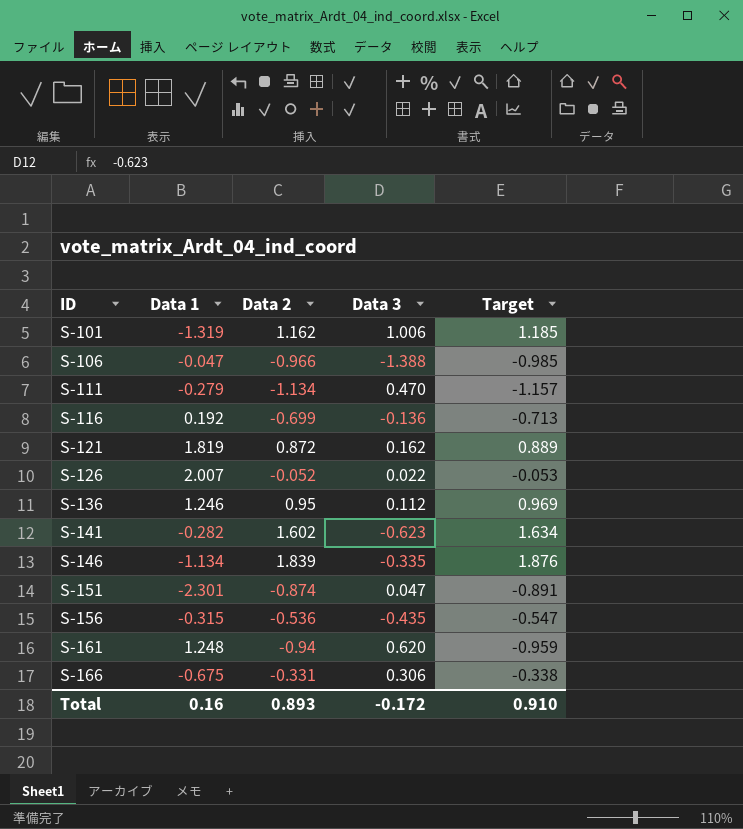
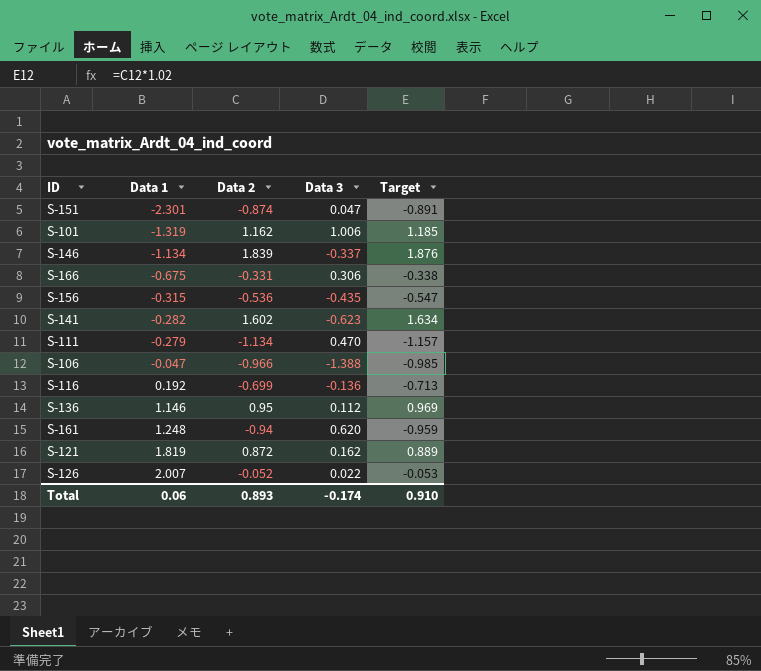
row order: ID ascending -> Data 1 ascending
S-146 | Data 3: -0.335 -> -0.337
S-136 | Data 1: 1.246 -> 1.146
Total | Data 1: 0.16 -> 0.06
Total | Data 3: -0.172 -> -0.174

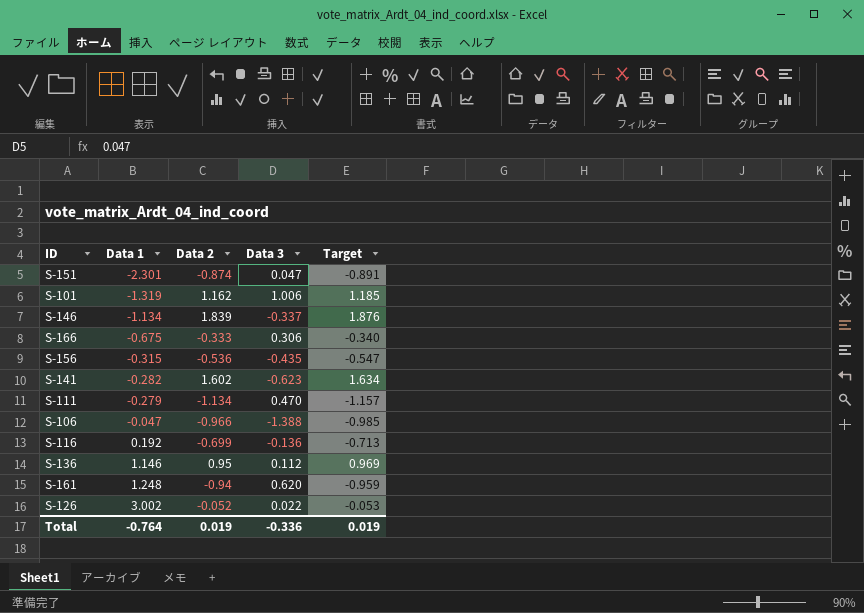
row S-121: 1.819 | 0.872 | 0.162 | 0.889 -> none
S-166 | Data 2: -0.331 -> -0.333
S-166 | Target: -0.338 -> -0.340
S-126 | Data 1: 2.007 -> 3.002
Total | Data 1: 0.06 -> -0.764
Total | Data 2: 0.893 -> 0.019
Total | Data 3: -0.174 -> -0.336
Total | Target: 0.910 -> 0.019

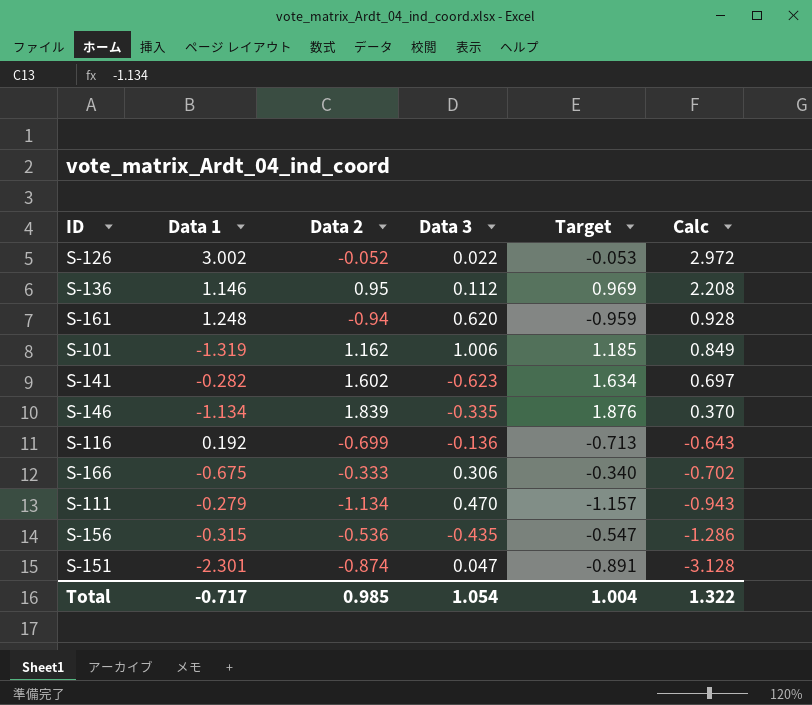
row order: Data 1 ascending -> Calc descending
column Calc | formula: none -> [Data 1] + [Data 2] + [Data 3]
row S-106: -0.047 | -0.966 | -1.388 | -0.985 -> none
S-146 | Data 3: -0.337 -> -0.335
Total | Data 1: -0.764 -> -0.717
Total | Data 2: 0.019 -> 0.985
Total | Data 3: -0.336 -> 1.054
Total | Target: 0.019 -> 1.004

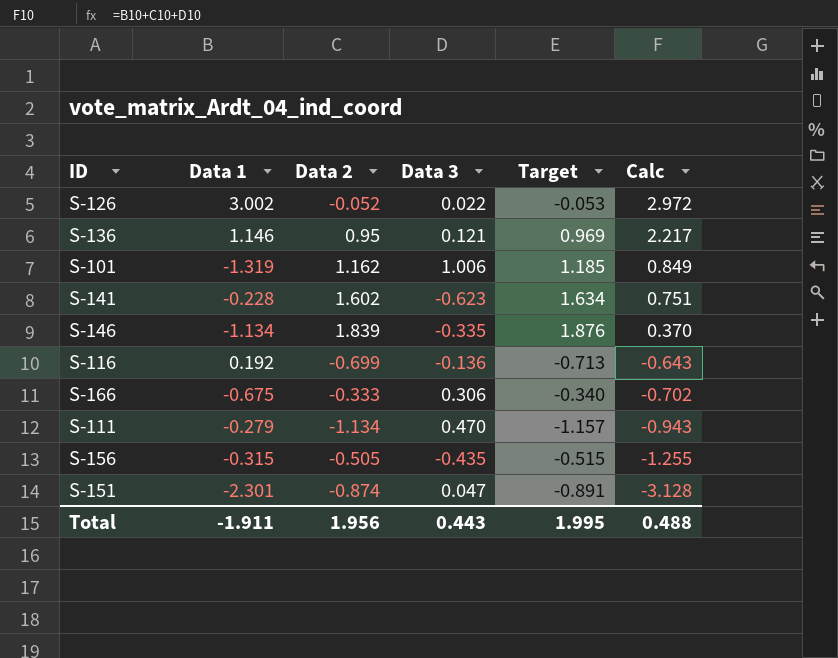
row S-161: 1.248 | -0.94 | 0.620 | -0.959 | 0.928 -> none
S-136 | Data 3: 0.112 -> 0.121
S-136 | Calc: 2.208 -> 2.217
S-141 | Data 1: -0.282 -> -0.228
S-141 | Calc: 0.697 -> 0.751
S-156 | Data 2: -0.536 -> -0.505
S-156 | Target: -0.547 -> -0.515
S-156 | Calc: -1.286 -> -1.255
Total | Data 1: -0.717 -> -1.911
Total | Data 2: 0.985 -> 1.956
Total | Data 3: 1.054 -> 0.443
Total | Target: 1.004 -> 1.995
Total | Calc: 1.322 -> 0.488

